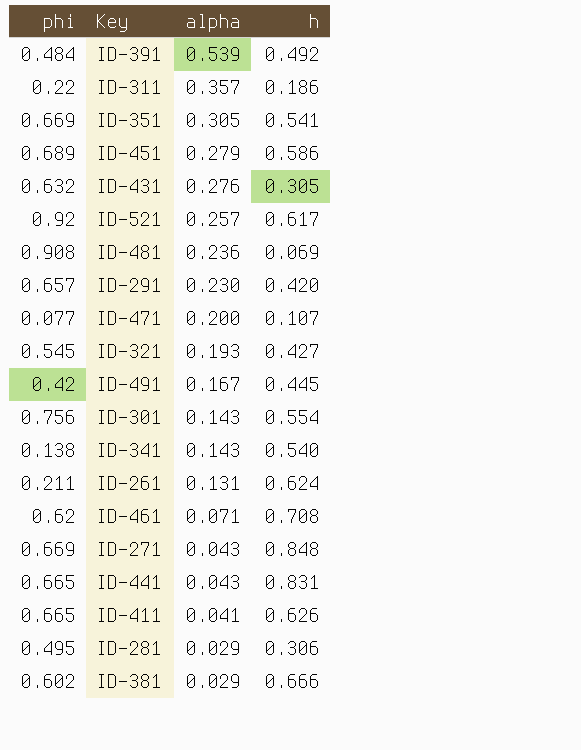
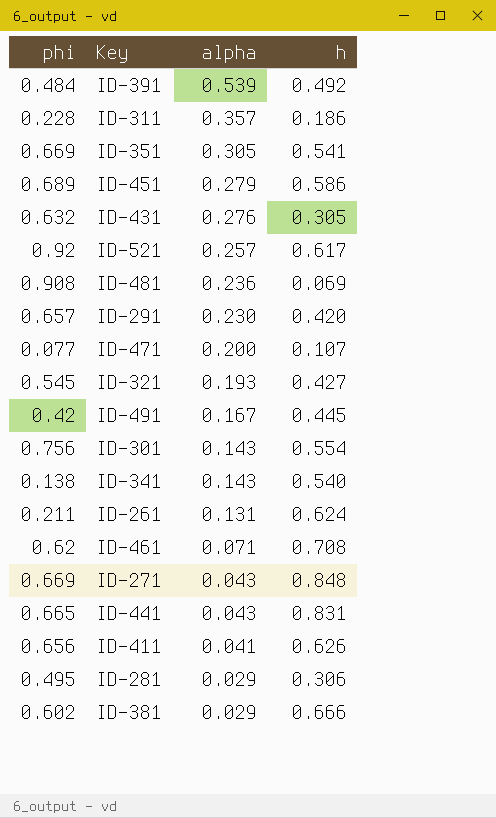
ID-311 | phi: 0.22 -> 0.228
ID-411 | phi: 0.665 -> 0.656

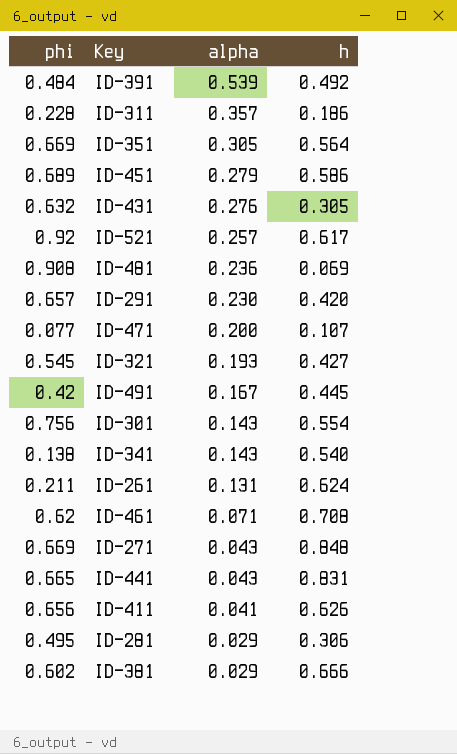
ID-351 | h: 0.541 -> 0.564

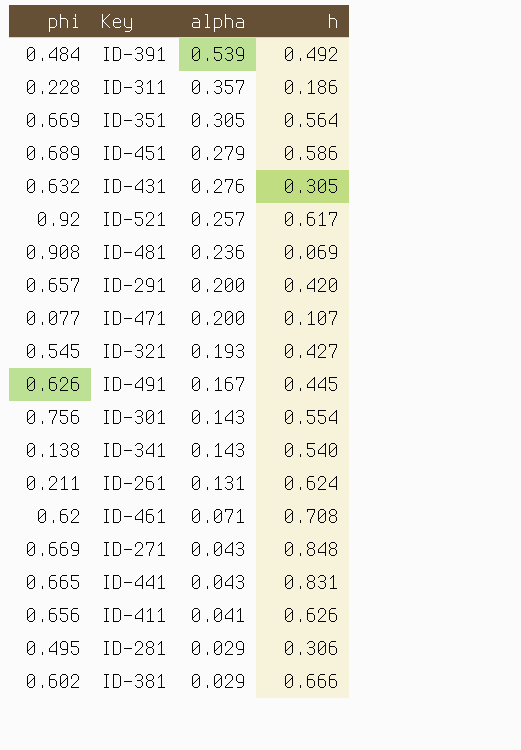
ID-291 | alpha: 0.230 -> 0.200
ID-491 | phi: 0.42 -> 0.626

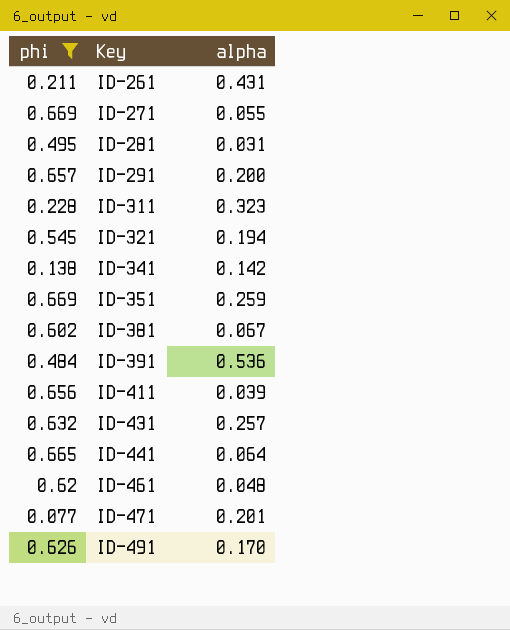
filter: none -> phi <= 0.669
row order: alpha descending -> Key ascending
column h | position: 4 -> none
ID-261 | alpha: 0.131 -> 0.431
ID-271 | alpha: 0.043 -> 0.055
ID-281 | alpha: 0.029 -> 0.031
ID-311 | alpha: 0.357 -> 0.323
ID-321 | alpha: 0.193 -> 0.194
ID-341 | alpha: 0.143 -> 0.142
ID-351 | alpha: 0.305 -> 0.259
ID-381 | alpha: 0.029 -> 0.067
ID-391 | alpha: 0.539 -> 0.536
ID-411 | alpha: 0.041 -> 0.039
ID-431 | alpha: 0.276 -> 0.257
ID-441 | alpha: 0.043 -> 0.064
ID-461 | alpha: 0.071 -> 0.048
ID-471 | alpha: 0.200 -> 0.201
ID-491 | alpha: 0.167 -> 0.170

